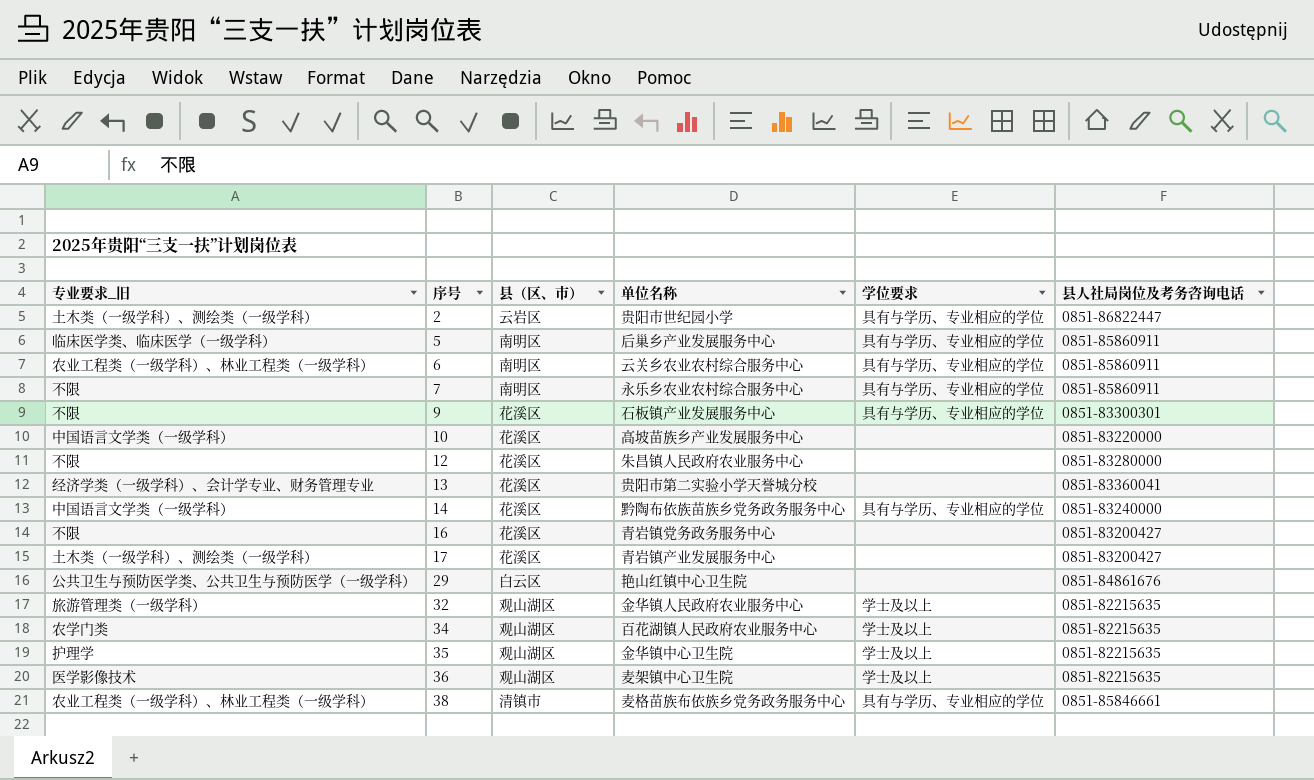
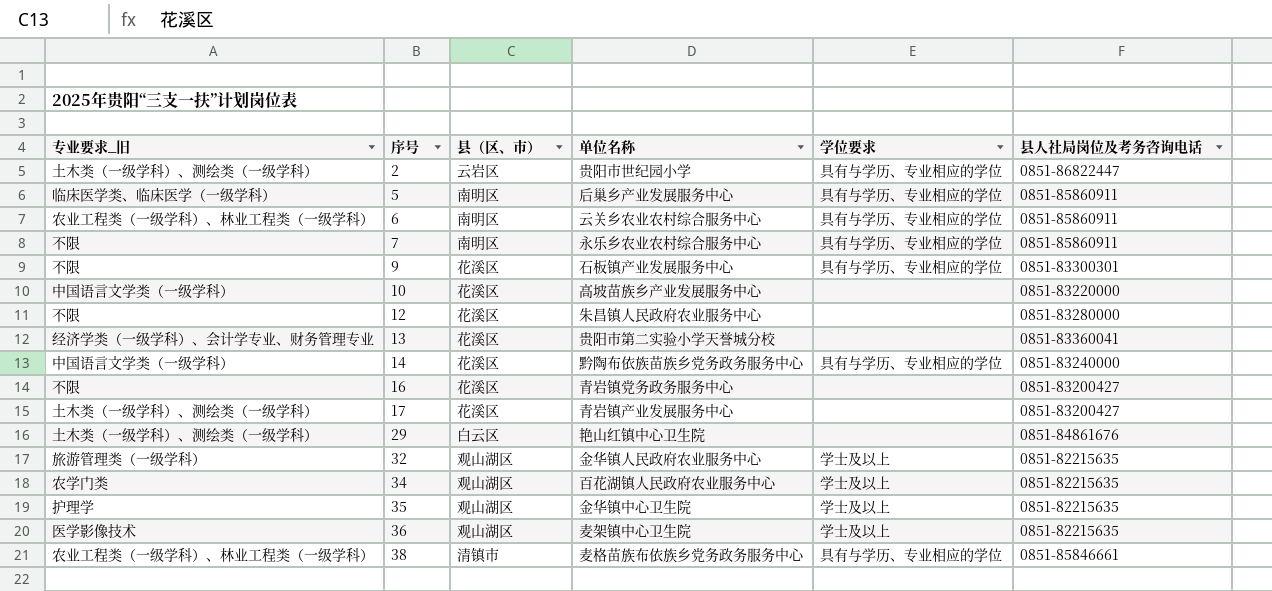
29 | 专业要求_旧: 公共卫生与预防医学类、公共卫生与预防医学（一级学科） -> 土木类（一级学科）、测绘类（一级学科）

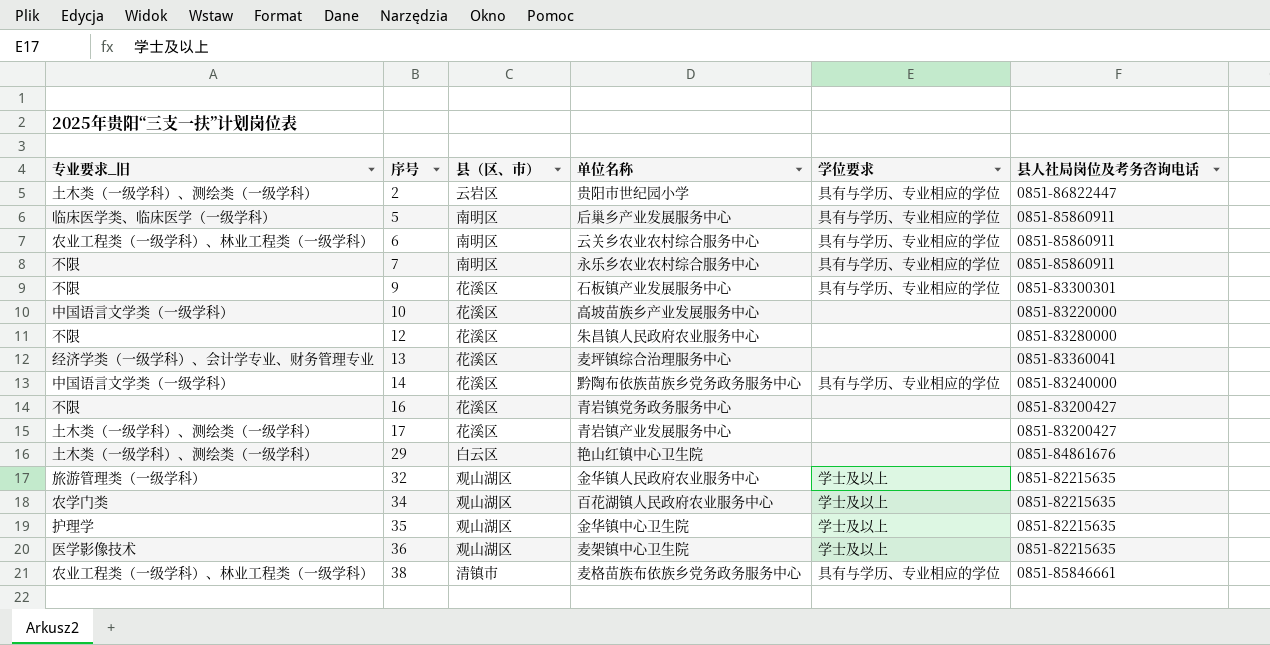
13 | 单位名称: 贵阳市第二实验小学天誉城分校 -> 麦坪镇综合治理服务中心

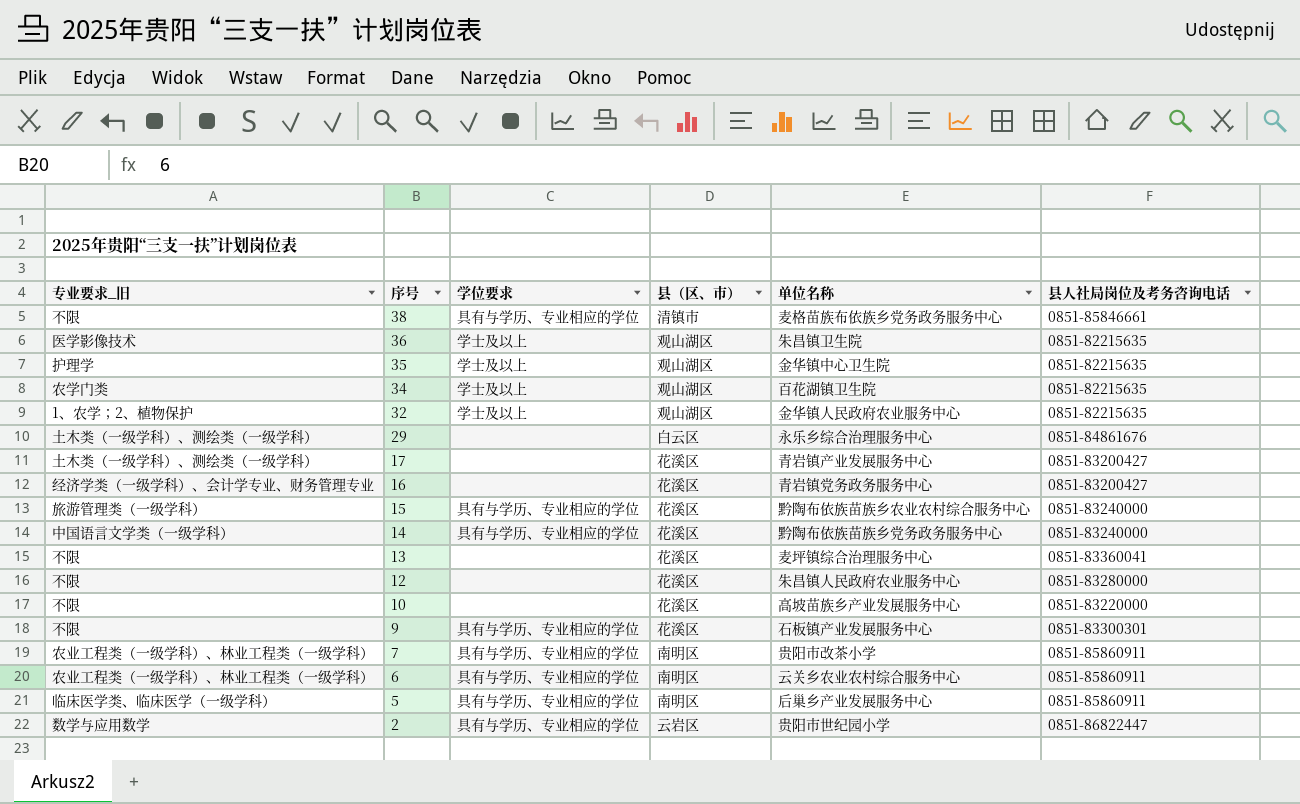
row order: 序号 ascending -> 序号 descending
column 学位要求 | position: 5 -> 3
38 | 专业要求_旧: 农业工程类（一级学科）、林业工程类（一级学科） -> 不限
36 | 单位名称: 麦架镇中心卫生院 -> 朱昌镇卫生院
34 | 单位名称: 百花湖镇人民政府农业服务中心 -> 百花湖镇卫生院
32 | 专业要求_旧: 旅游管理类（一级学科） -> 1、农学；2、植物保护
29 | 单位名称: 艳山红镇中心卫生院 -> 永乐乡综合治理服务中心
16 | 专业要求_旧: 不限 -> 经济学类（一级学科）、会计学专业、财务管理专业
row 15: none -> 旅游管理类（一级学科） | 具有与学历、专业相应的学位 | 花溪区 | 黔陶布依族苗族乡农业农村综合服务中心 | 0851-83240000
13 | 专业要求_旧: 经济学类（一级学科）、会计学专业、财务管理专业 -> 不限
10 | 专业要求_旧: 中国语言文学类（一级学科） -> 不限
7 | 专业要求_旧: 不限 -> 农业工程类（一级学科）、林业工程类（一级学科）
7 | 单位名称: 永乐乡农业农村综合服务中心 -> 贵阳市改茶小学
2 | 专业要求_旧: 土木类（一级学科）、测绘类（一级学科） -> 数学与应用数学

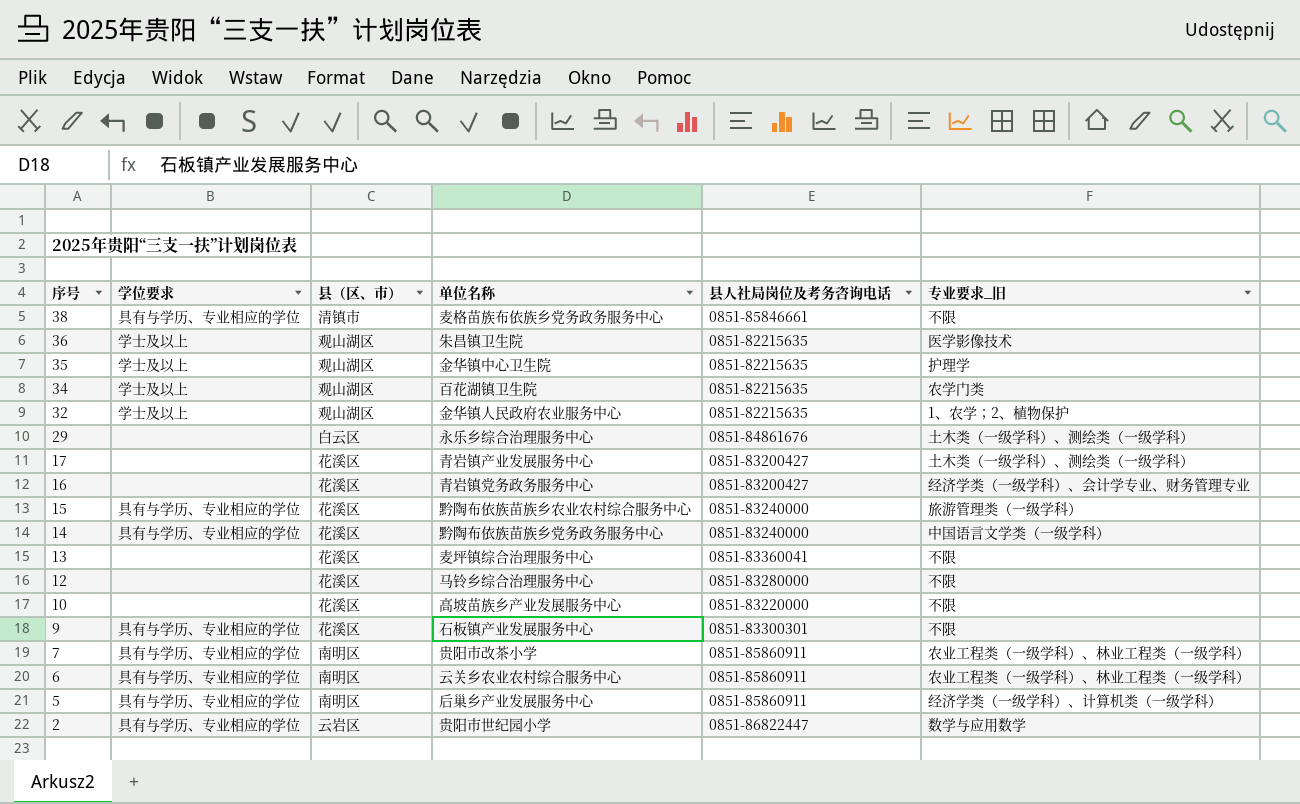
column 专业要求_旧 | position: 1 -> 6
12 | 单位名称: 朱昌镇人民政府农业服务中心 -> 马铃乡综合治理服务中心
5 | 专业要求_旧: 临床医学类、临床医学（一级学科） -> 经济学类（一级学科）、计算机类（一级学科）

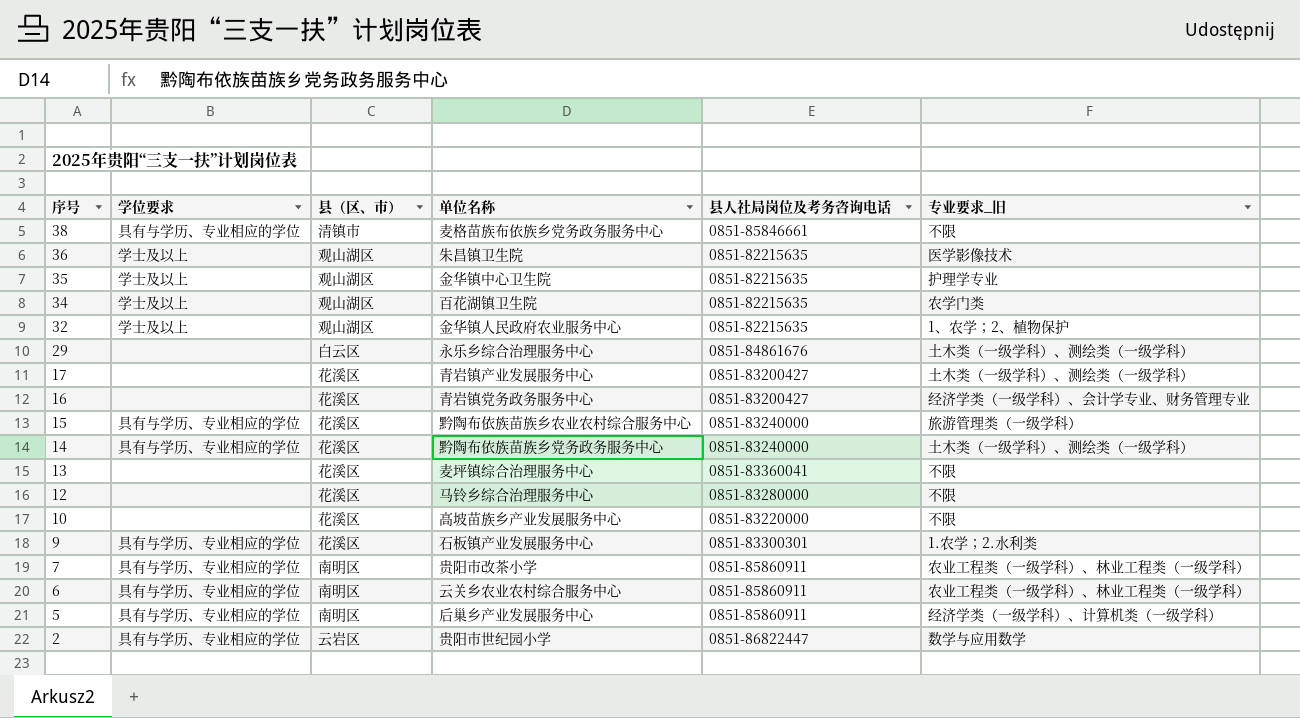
35 | 专业要求_旧: 护理学 -> 护理学专业
14 | 专业要求_旧: 中国语言文学类（一级学科） -> 土木类（一级学科）、测绘类（一级学科）
9 | 专业要求_旧: 不限 -> 1.农学；2.水利类

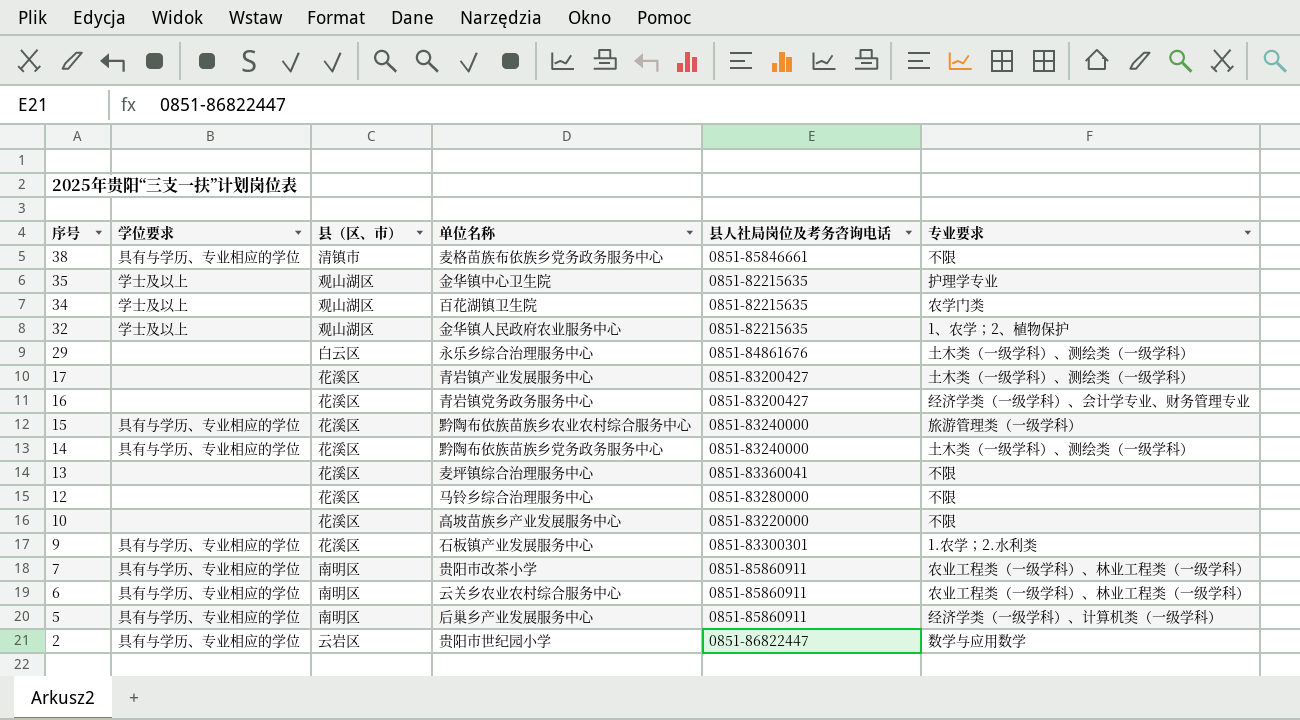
column name: 专业要求_旧 -> 专业要求
row 36: 学士及以上 | 观山湖区 | 朱昌镇卫生院 | 0851-82215635 | 医学影像技术 -> none

